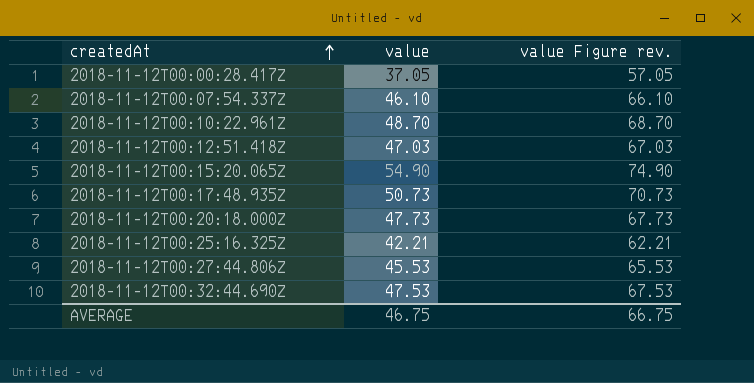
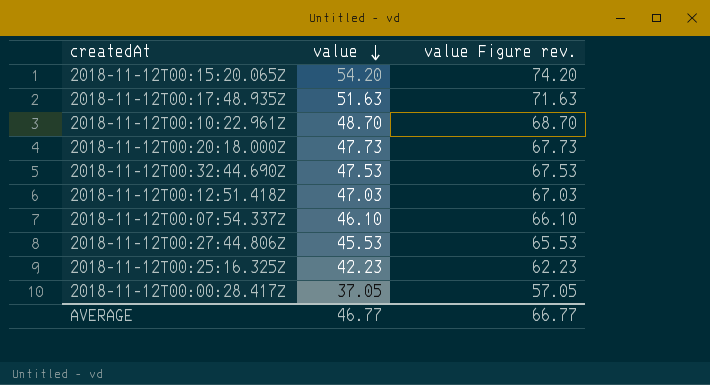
row order: createdAt ascending -> value descending
2018-11-12T00:15:20.065Z | value: 54.90 -> 54.20
2018-11-12T00:15:20.065Z | value Figure rev.: 74.90 -> 74.20
2018-11-12T00:17:48.935Z | value: 50.73 -> 51.63
2018-11-12T00:17:48.935Z | value Figure rev.: 70.73 -> 71.63
2018-11-12T00:25:16.325Z | value: 42.21 -> 42.23
2018-11-12T00:25:16.325Z | value Figure rev.: 62.21 -> 62.23
AVERAGE | value: 46.75 -> 46.77
AVERAGE | value Figure rev.: 66.75 -> 66.77

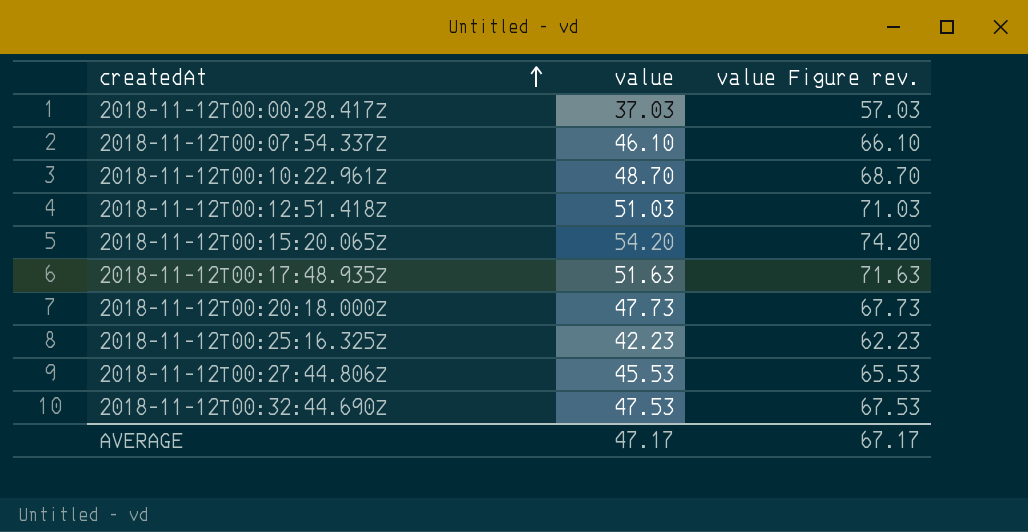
row order: value descending -> createdAt ascending
2018-11-12T00:00:28.417Z | value: 37.05 -> 37.03
2018-11-12T00:00:28.417Z | value Figure rev.: 57.05 -> 57.03
2018-11-12T00:12:51.418Z | value: 47.03 -> 51.03
2018-11-12T00:12:51.418Z | value Figure rev.: 67.03 -> 71.03
AVERAGE | value: 46.77 -> 47.17
AVERAGE | value Figure rev.: 66.77 -> 67.17

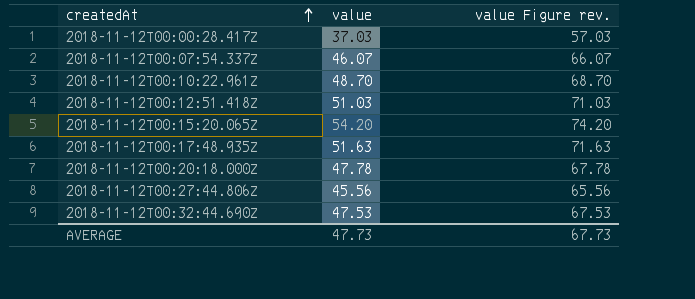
row 2018-11-12T00:25:16.325Z: 42.23 | 62.23 -> none
2018-11-12T00:07:54.337Z | value: 46.10 -> 46.07
2018-11-12T00:07:54.337Z | value Figure rev.: 66.10 -> 66.07
2018-11-12T00:20:18.000Z | value: 47.73 -> 47.78
2018-11-12T00:20:18.000Z | value Figure rev.: 67.73 -> 67.78
2018-11-12T00:27:44.806Z | value: 45.53 -> 45.56
2018-11-12T00:27:44.806Z | value Figure rev.: 65.53 -> 65.56
AVERAGE | value: 47.17 -> 47.73
AVERAGE | value Figure rev.: 67.17 -> 67.73

